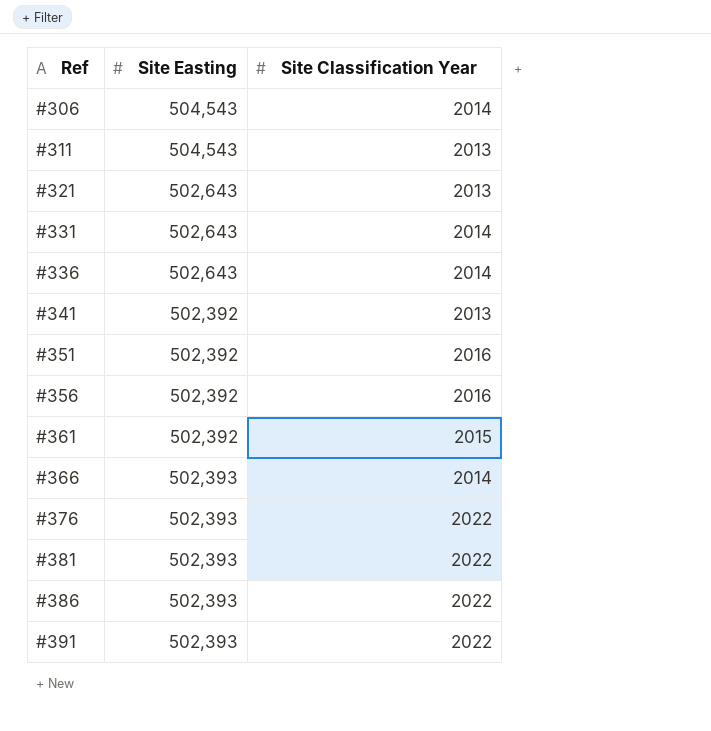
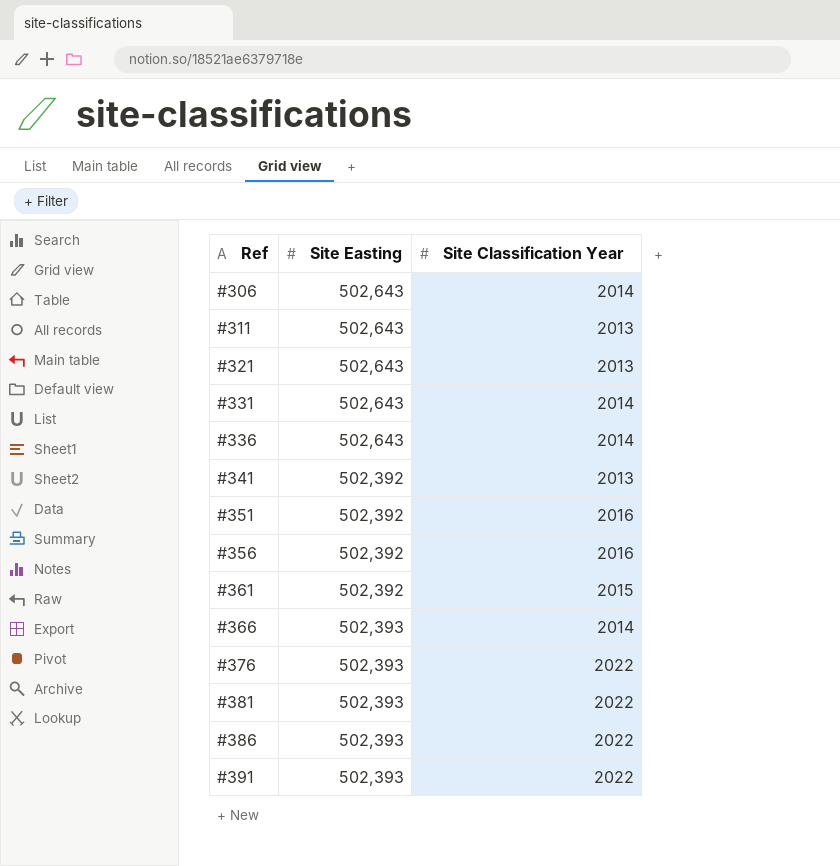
#306 | Site Easting: 504,543 -> 502,643
#311 | Site Easting: 504,543 -> 502,643

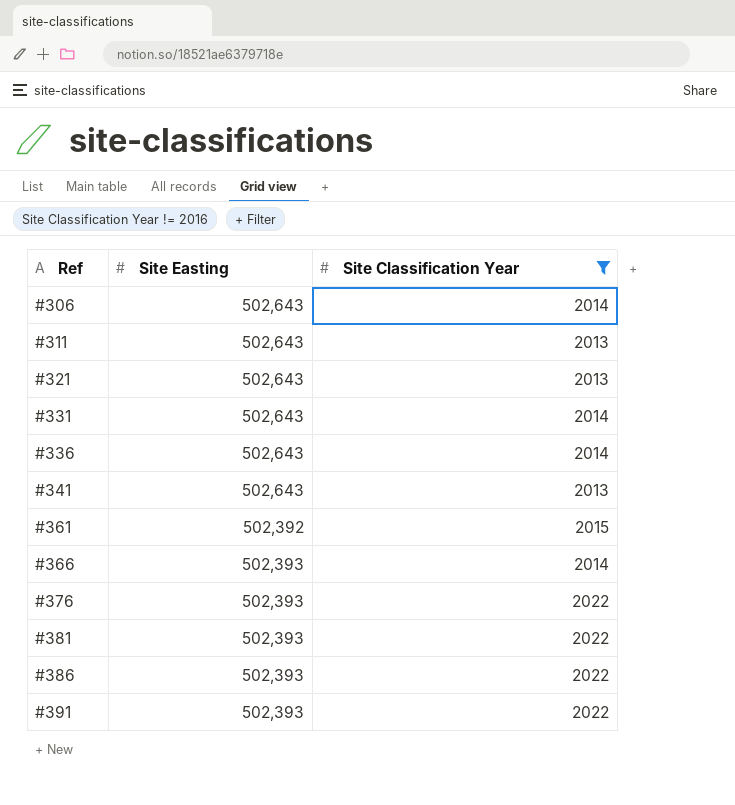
filter: none -> Site Classification Year != 2016
#341 | Site Easting: 502,392 -> 502,643

